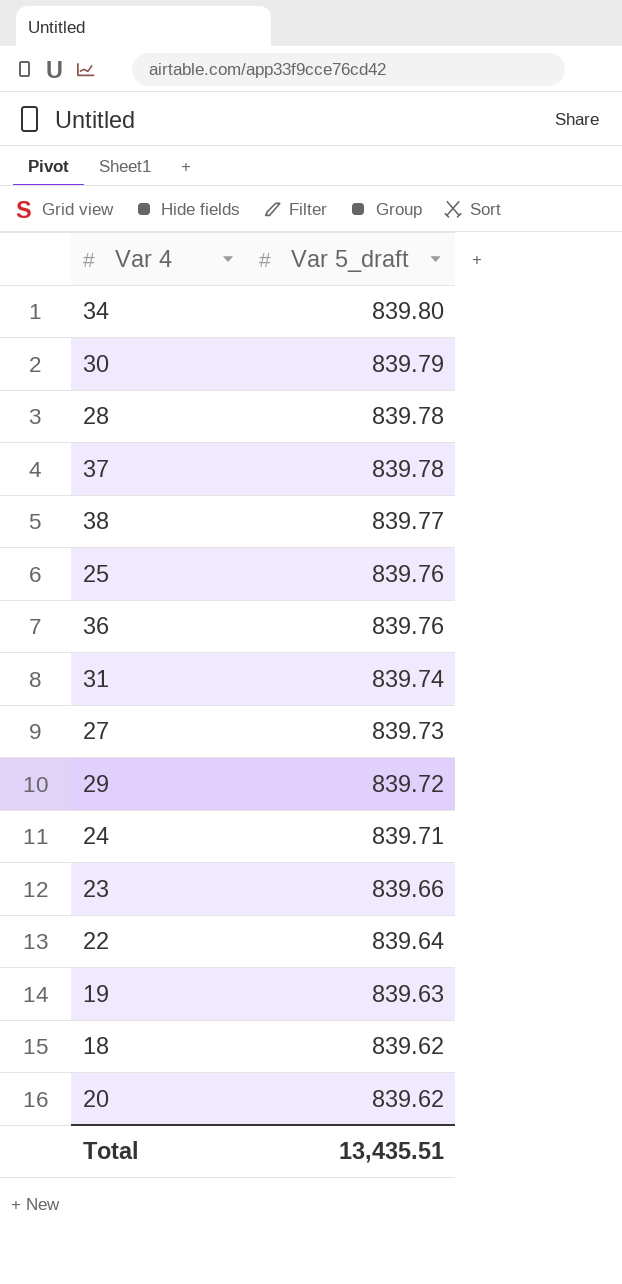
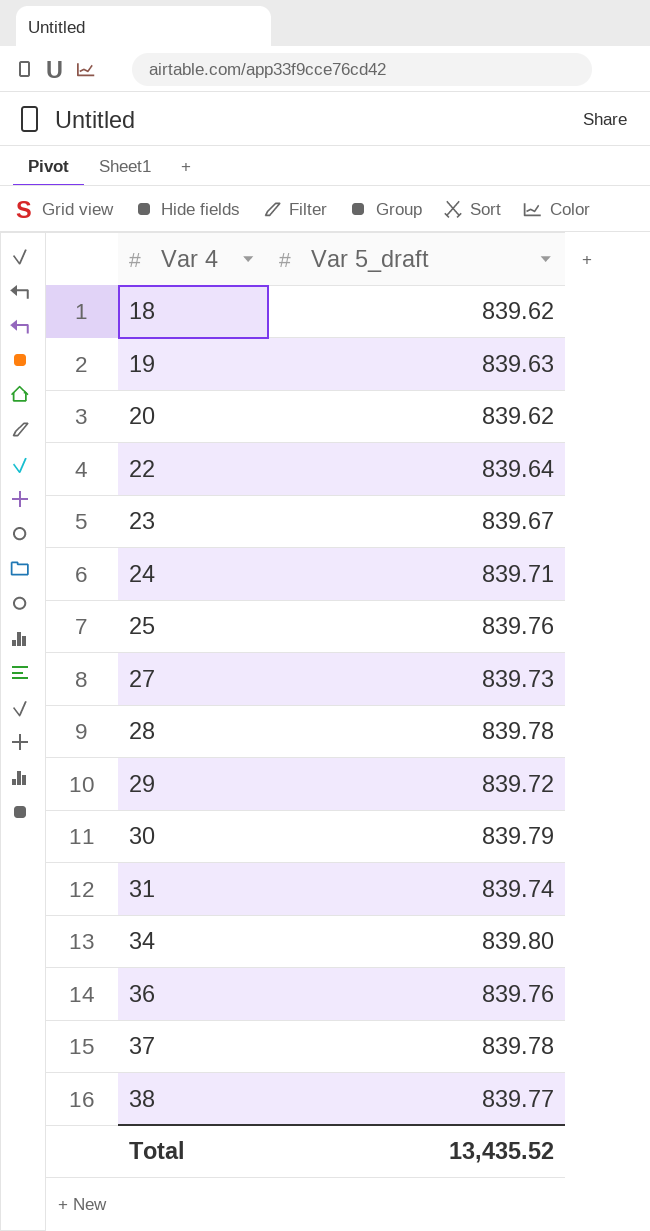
row order: Var 5_draft descending -> Var 4 ascending
23 | Var 5_draft: 839.66 -> 839.67
Total | Var 5_draft: 13,435.51 -> 13,435.52

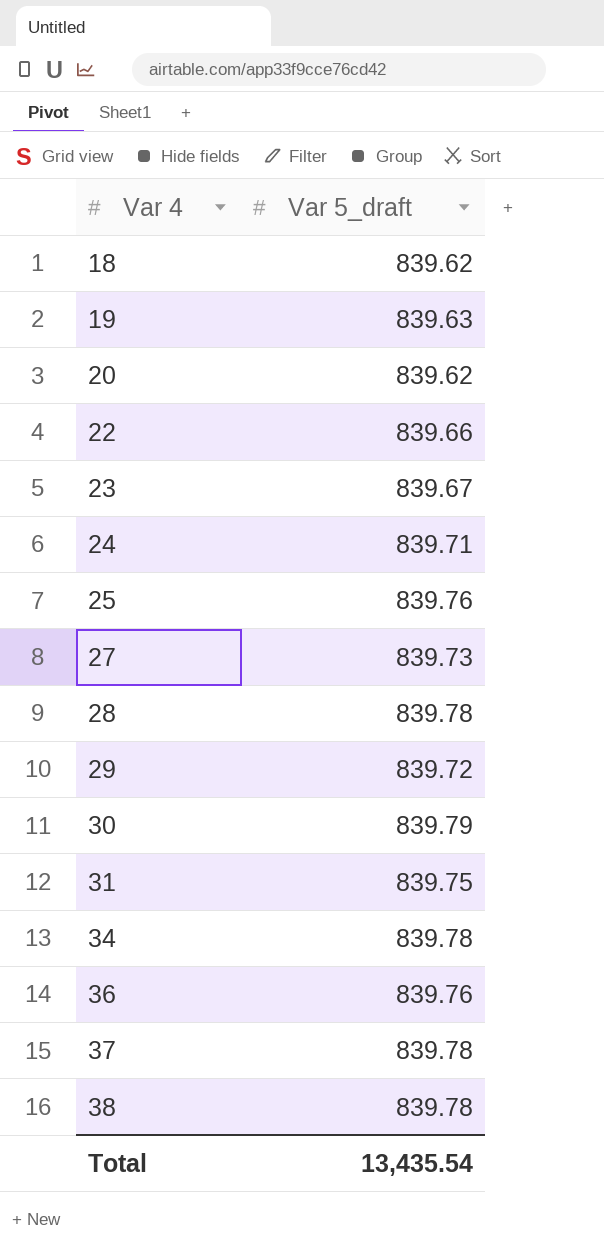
22 | Var 5_draft: 839.64 -> 839.66
31 | Var 5_draft: 839.74 -> 839.75
34 | Var 5_draft: 839.80 -> 839.78
38 | Var 5_draft: 839.77 -> 839.78
Total | Var 5_draft: 13,435.52 -> 13,435.54

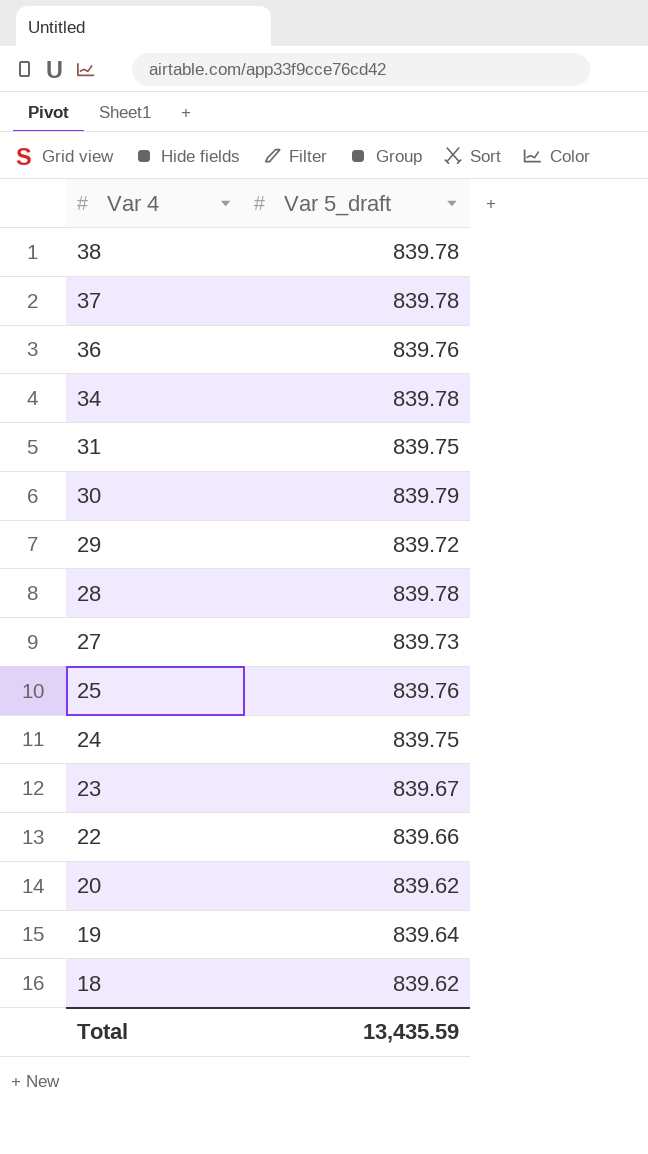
row order: Var 4 ascending -> Var 4 descending
24 | Var 5_draft: 839.71 -> 839.75
19 | Var 5_draft: 839.63 -> 839.64
Total | Var 5_draft: 13,435.54 -> 13,435.59

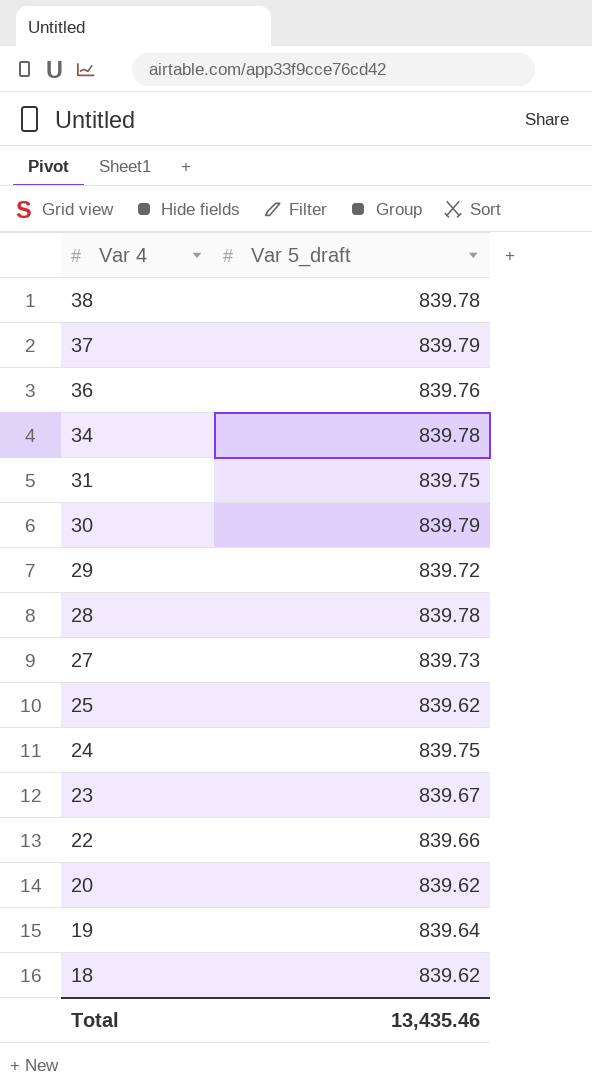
37 | Var 5_draft: 839.78 -> 839.79
25 | Var 5_draft: 839.76 -> 839.62
Total | Var 5_draft: 13,435.59 -> 13,435.46

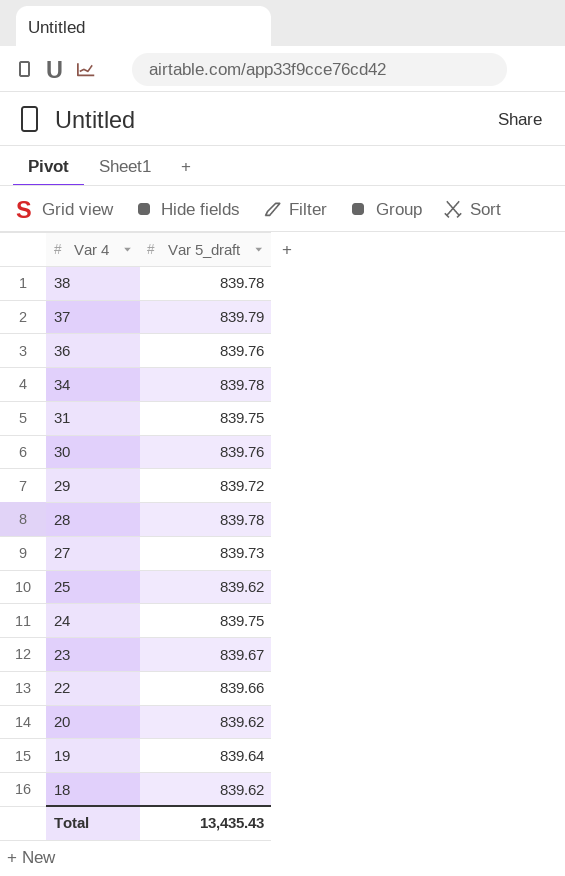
30 | Var 5_draft: 839.79 -> 839.76
Total | Var 5_draft: 13,435.46 -> 13,435.43

